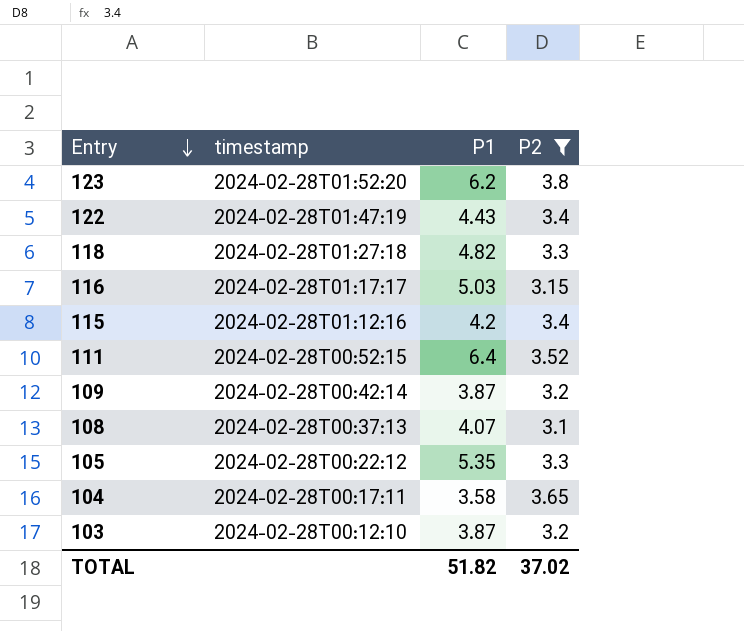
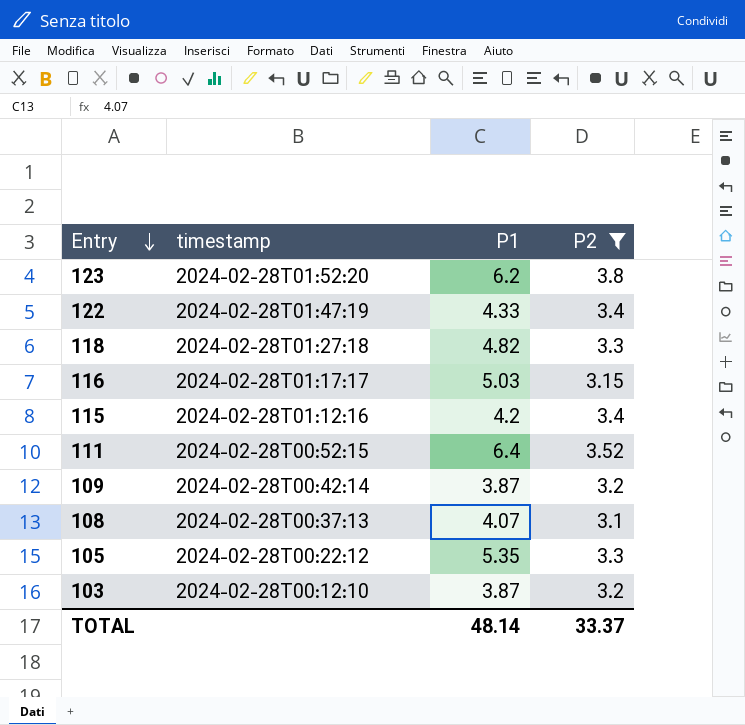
row 104: 2024-02-28T00:17:11 | 3.58 | 3.65 -> none
122 | P1: 4.43 -> 4.33
TOTAL | P1: 51.82 -> 48.14
TOTAL | P2: 37.02 -> 33.37

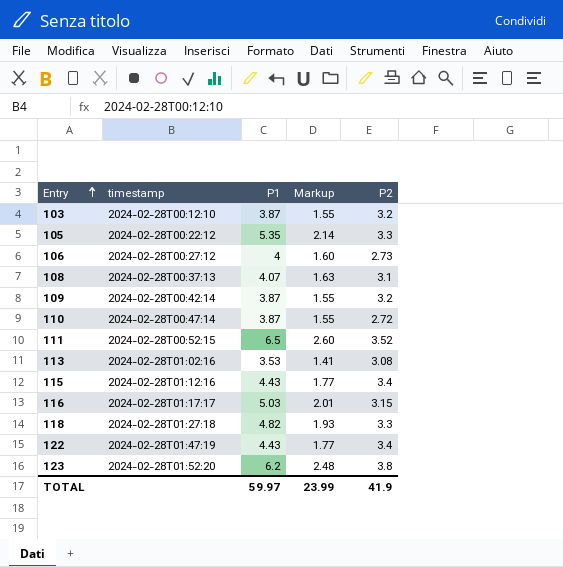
filter: P2 >= 3.1 -> none
row order: Entry descending -> Entry ascending
column Markup | formula: none -> [P1] * 0.4
111 | P1: 6.4 -> 6.5
115 | P1: 4.2 -> 4.43
122 | P1: 4.33 -> 4.43
TOTAL | P1: 48.14 -> 59.97
TOTAL | P2: 33.37 -> 41.9

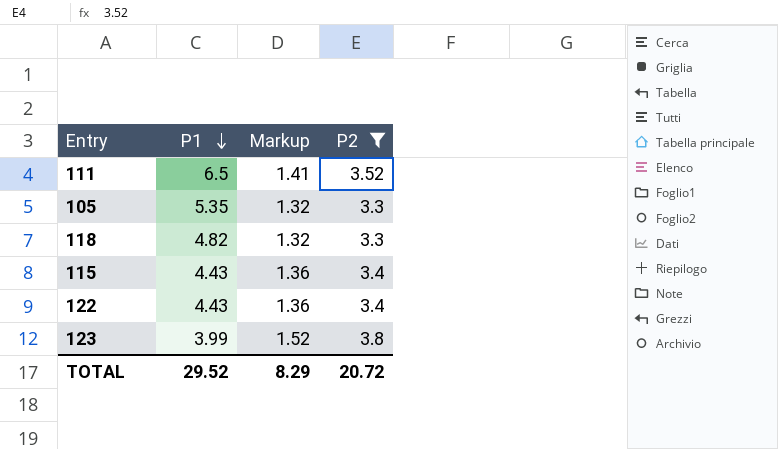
filter: none -> P2 >= 3.3
row order: Entry ascending -> P1 descending
column timestamp | position: 2 -> none
column Markup | formula: [P1] * 0.4 -> [P2] * 0.4
123 | P1: 6.2 -> 3.99
TOTAL | P1: 59.97 -> 29.52
TOTAL | Markup: 23.99 -> 8.29
TOTAL | P2: 41.9 -> 20.72

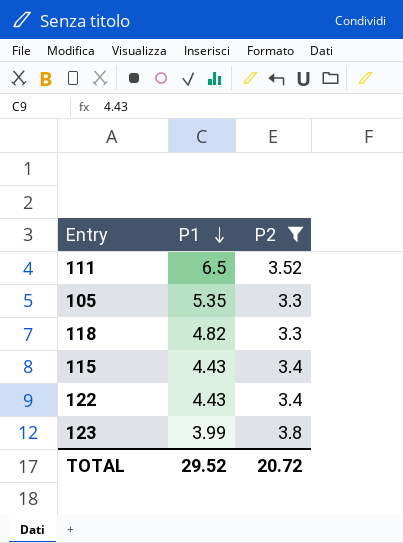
column Markup | formula: [P2] * 0.4 -> none

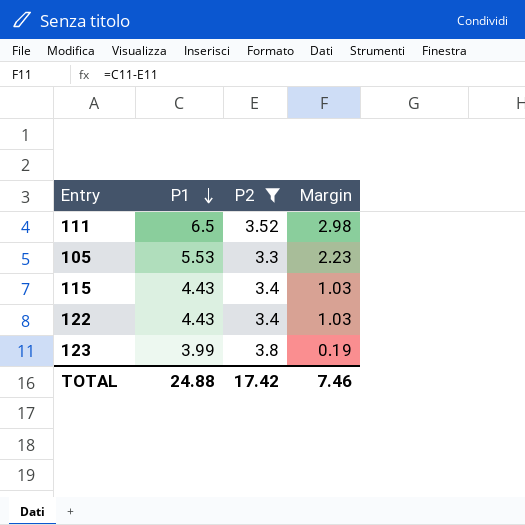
column Margin | formula: none -> [P1] - [P2]
row 118: 4.82 | 3.3 -> none
105 | P1: 5.35 -> 5.53
TOTAL | P1: 29.52 -> 24.88
TOTAL | P2: 20.72 -> 17.42

